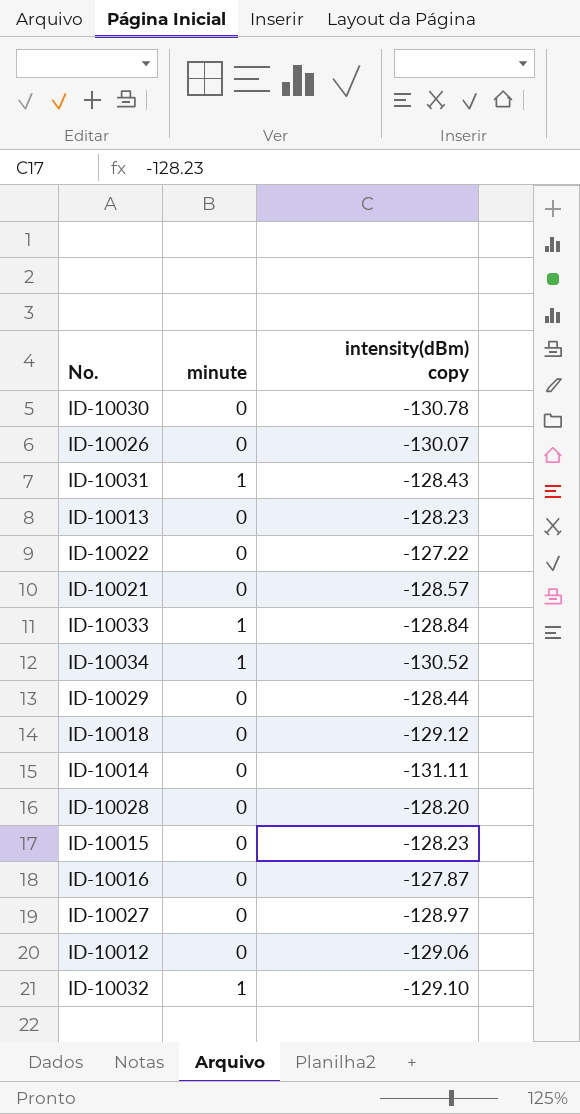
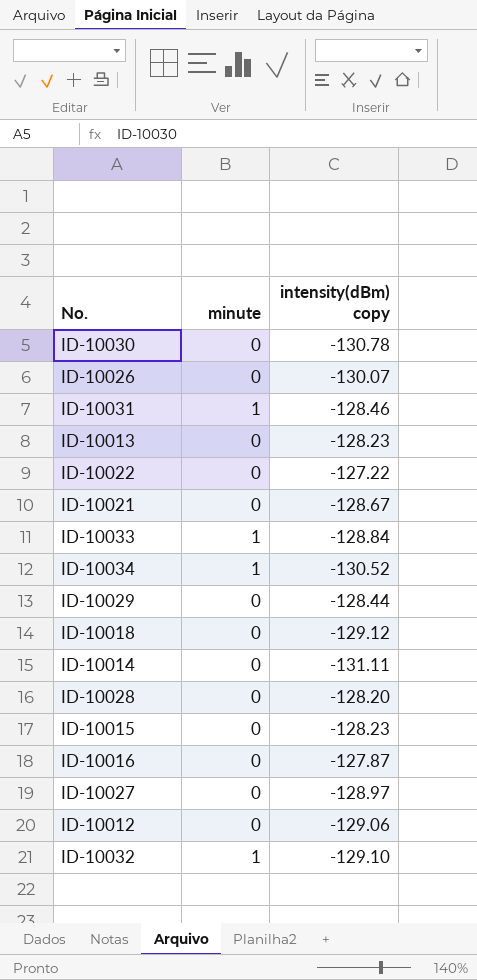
ID-10031 | intensity(dBm) copy: -128.43 -> -128.46
ID-10021 | intensity(dBm) copy: -128.57 -> -128.67

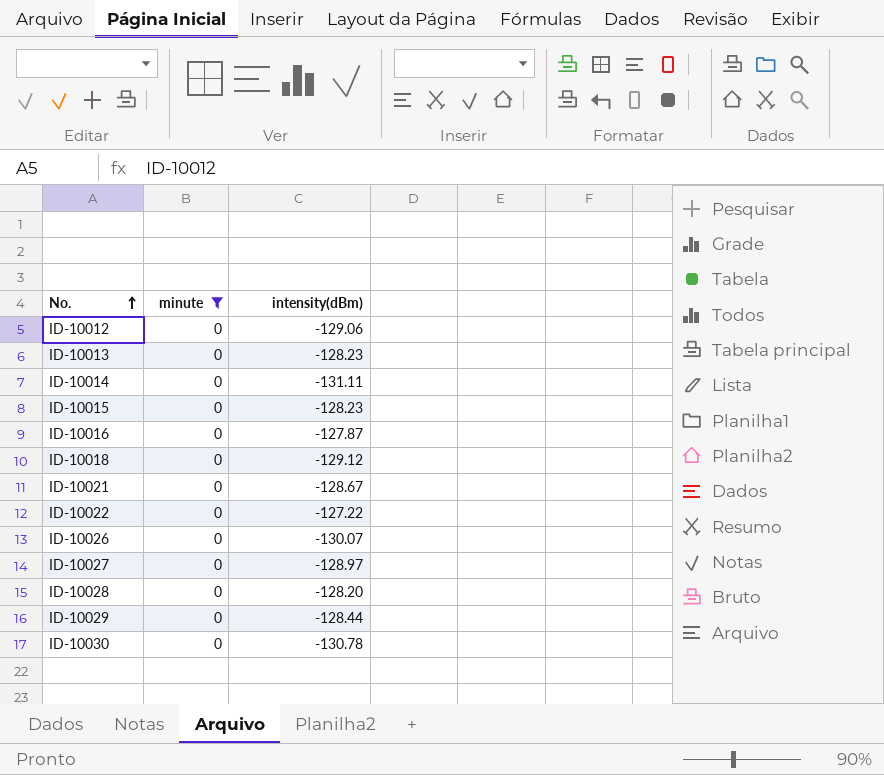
filter: none -> minute = 0
row order: none -> No. ascending
column name: intensity(dBm) copy -> intensity(dBm)

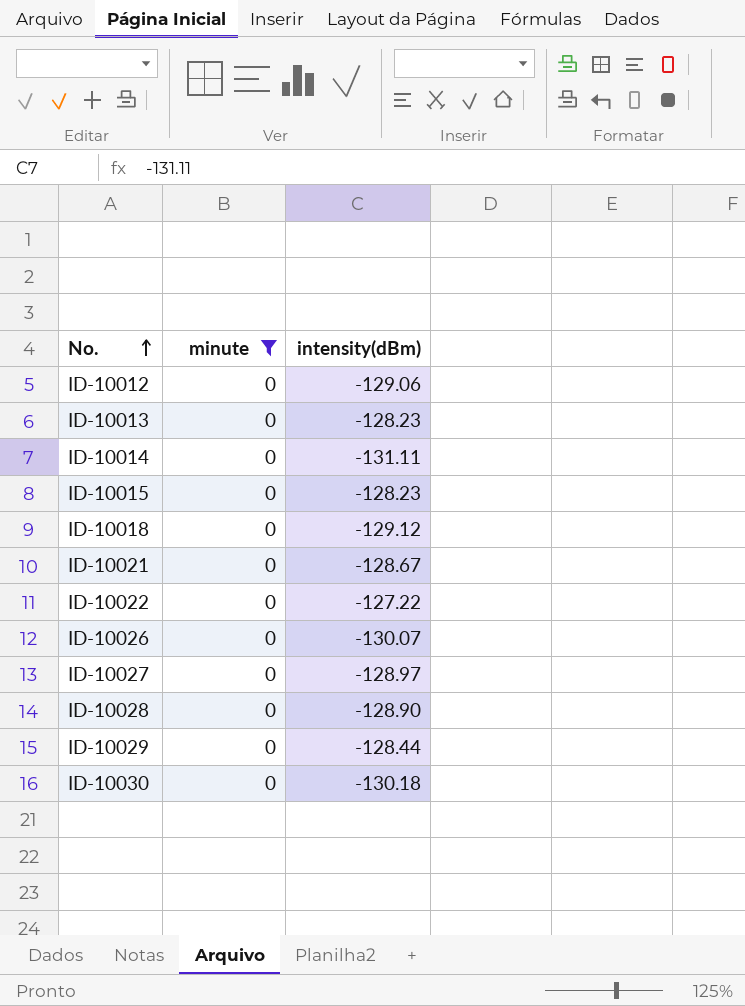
row ID-10016: 0 | -127.87 -> none
ID-10028 | intensity(dBm): -128.20 -> -128.90
ID-10030 | intensity(dBm): -130.78 -> -130.18

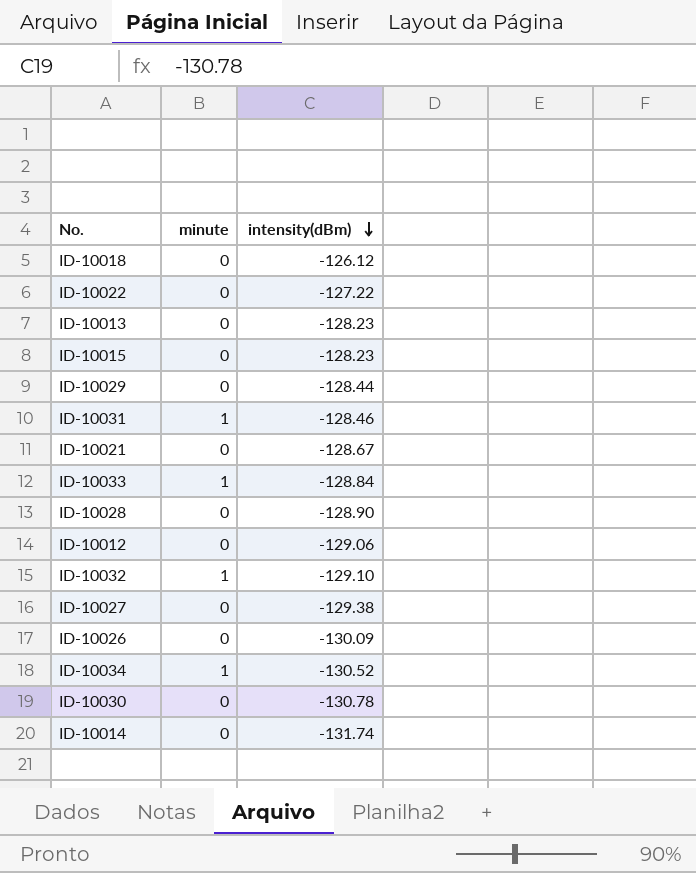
filter: minute = 0 -> none
row order: No. ascending -> intensity(dBm) descending
ID-10018 | intensity(dBm): -129.12 -> -126.12
ID-10027 | intensity(dBm): -128.97 -> -129.38
ID-10026 | intensity(dBm): -130.07 -> -130.09
ID-10030 | intensity(dBm): -130.18 -> -130.78
ID-10014 | intensity(dBm): -131.11 -> -131.74

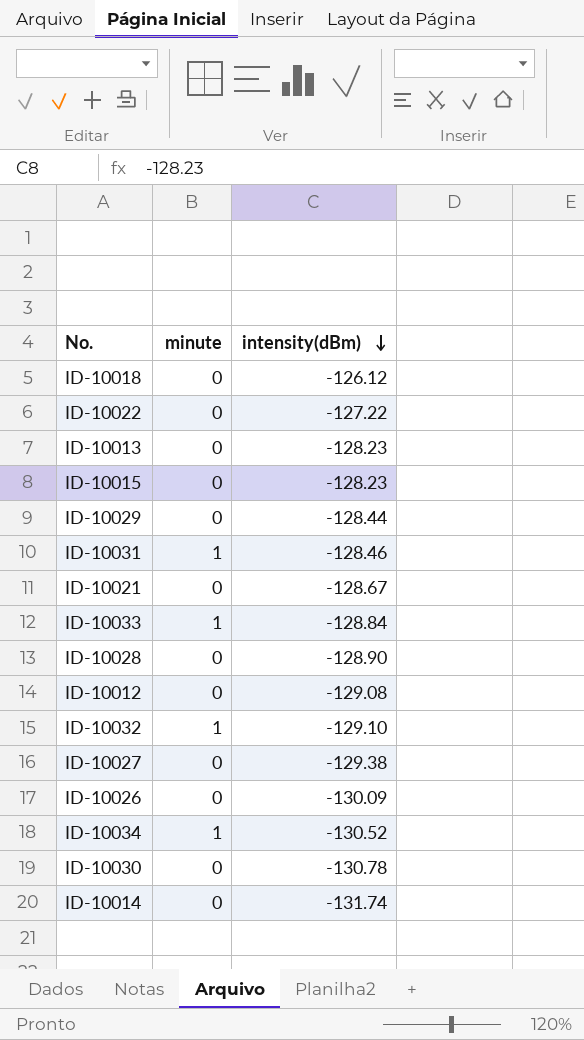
ID-10012 | intensity(dBm): -129.06 -> -129.08

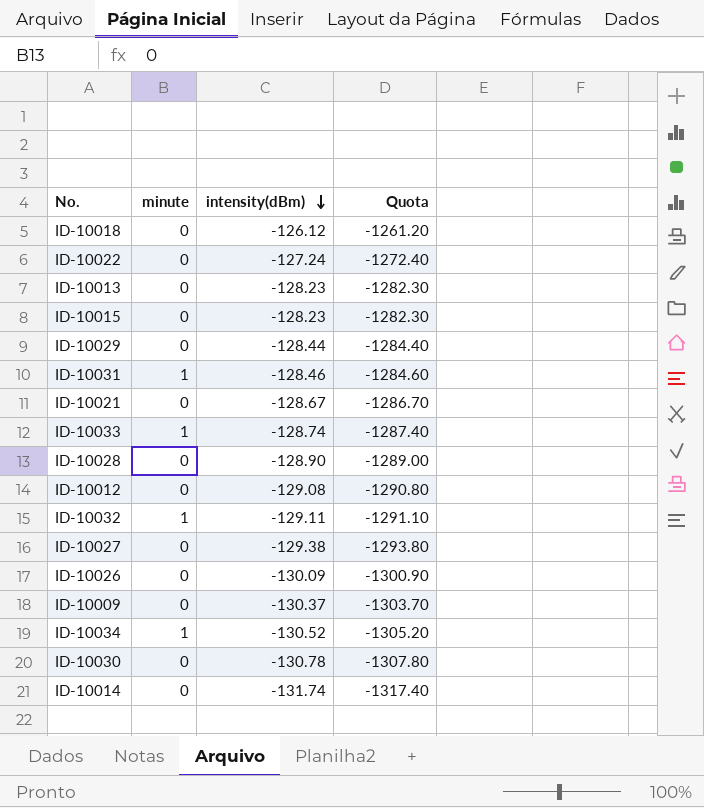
column Quota | formula: none -> [intensity(dBm)] * 10
ID-10022 | intensity(dBm): -127.22 -> -127.24
ID-10033 | intensity(dBm): -128.84 -> -128.74
ID-10032 | intensity(dBm): -129.10 -> -129.11
row ID-10009: none -> 0 | -130.37 | -1303.70

